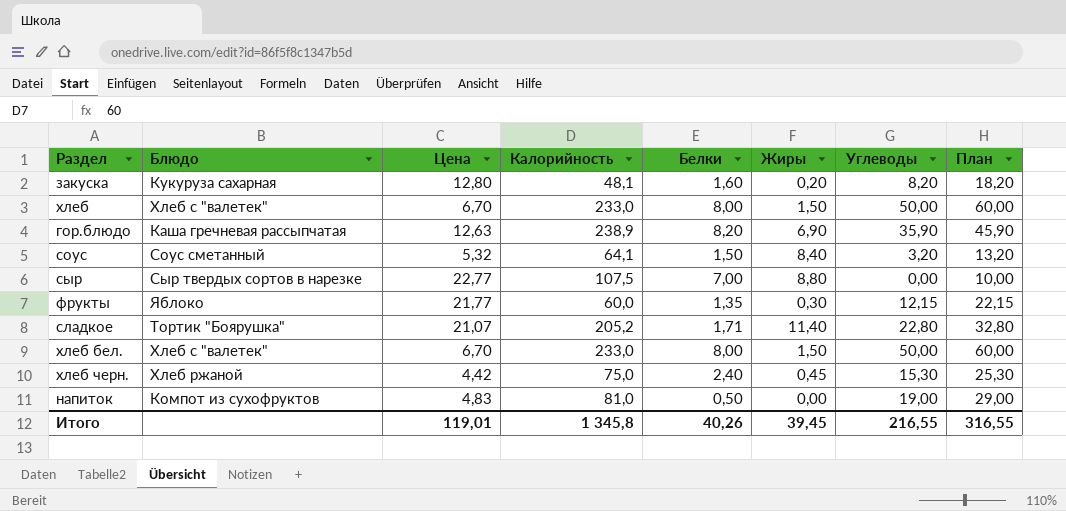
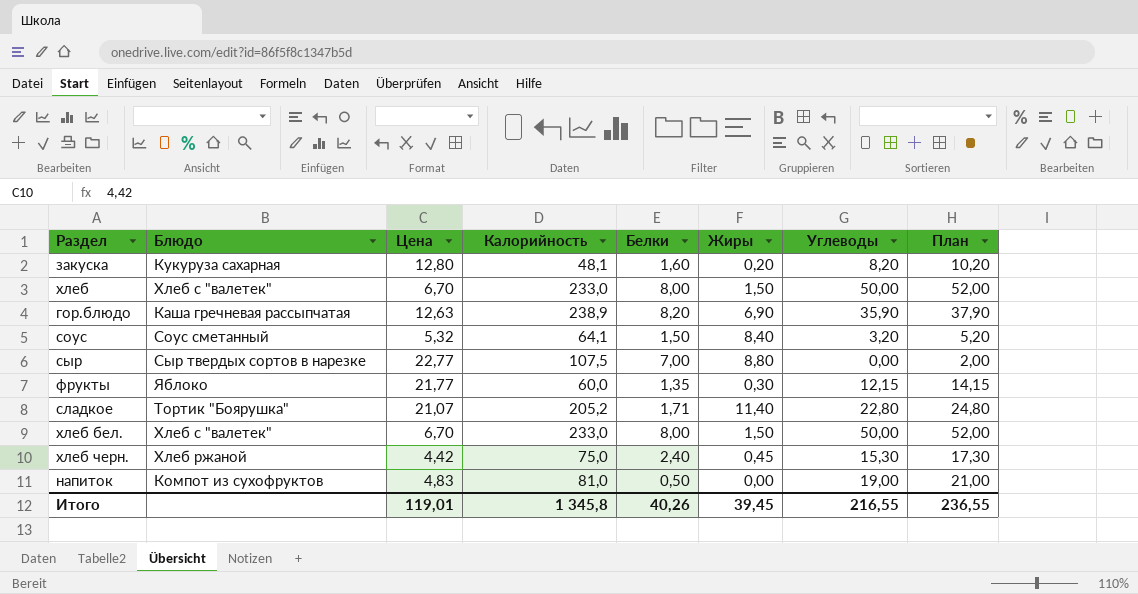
column План | formula: [Углеводы] + 10 -> [Углеводы] + 2
Итого | План: 316,55 -> 236,55

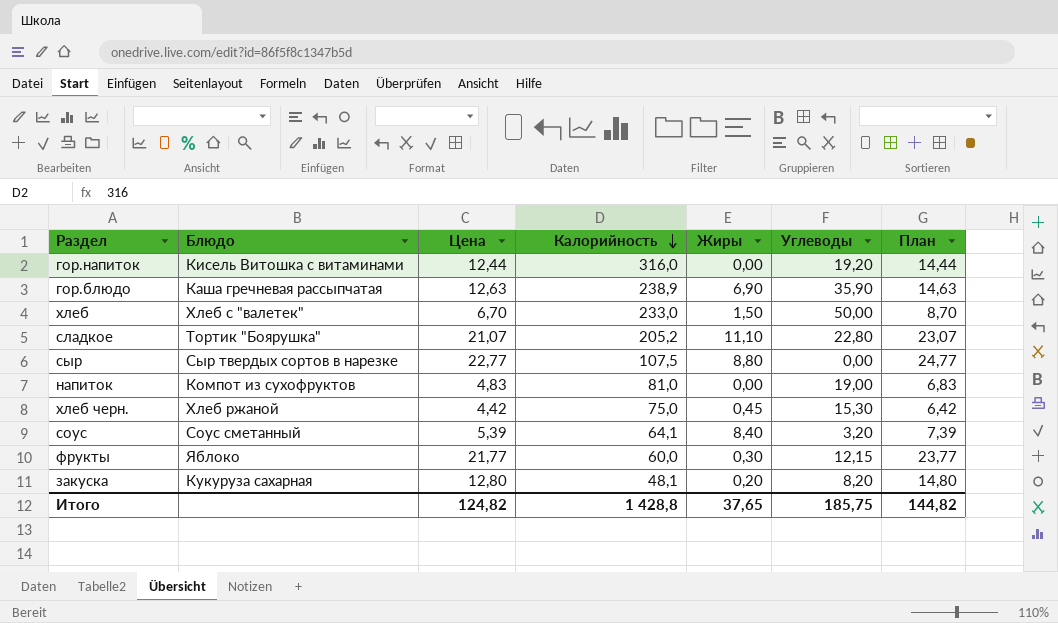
row order: none -> Калорийность descending
column Белки | position: 5 -> none
column План | formula: [Углеводы] + 2 -> [Цена] + 2
row хлеб бел.: Хлеб с "валетек" | 6,70 | 233,0 | 8,00 | 1,50 | 50,00 | 52,00 -> none
row гор.напиток: none -> Кисель Витошка с витаминами | 12,44 | 316,0 | 0,00 | 19,20 | 14,44
сладкое | Жиры: 11,40 -> 11,10
соус | Цена: 5,32 -> 5,39
Итого | Цена: 119,01 -> 124,82
Итого | Калорийность: 1 345,8 -> 1 428,8
Итого | Жиры: 39,45 -> 37,65
Итого | Углеводы: 216,55 -> 185,75
Итого | План: 236,55 -> 144,82

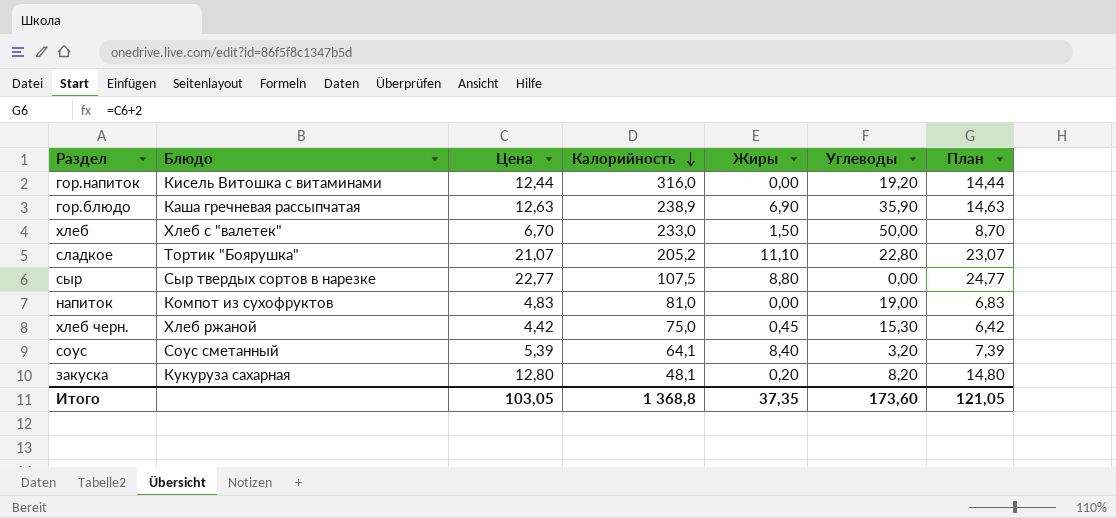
row фрукты: Яблоко | 21,77 | 60,0 | 0,30 | 12,15 | 23,77 -> none
Итого | Цена: 124,82 -> 103,05
Итого | Калорийность: 1 428,8 -> 1 368,8
Итого | Жиры: 37,65 -> 37,35
Итого | Углеводы: 185,75 -> 173,60
Итого | План: 144,82 -> 121,05

